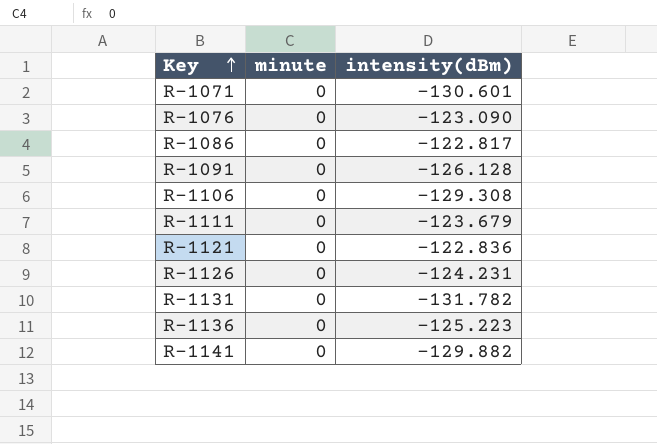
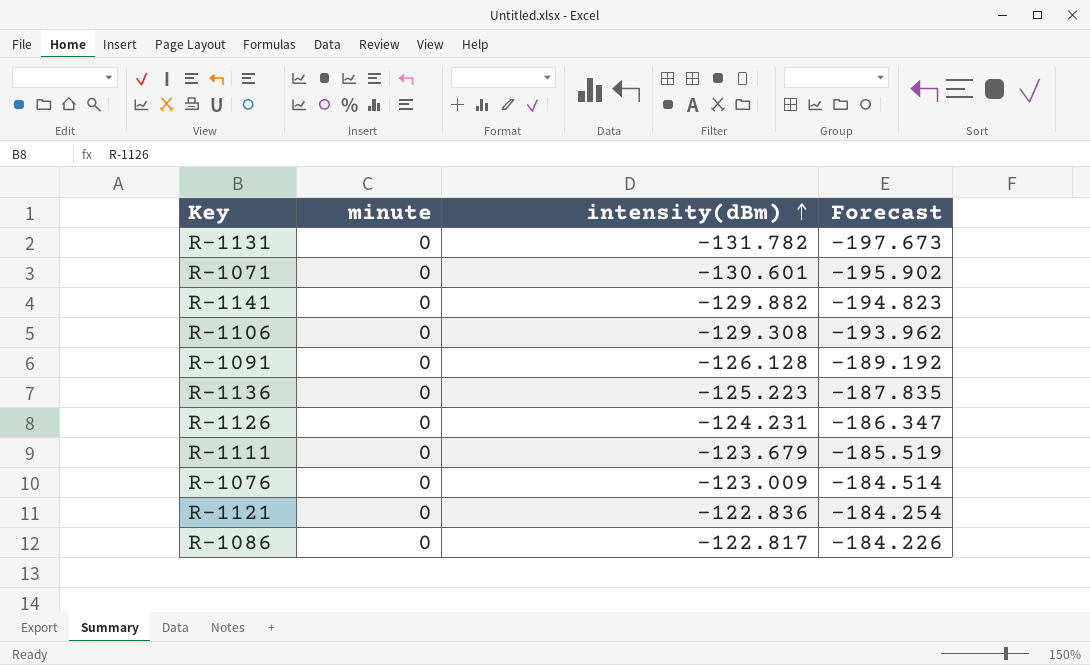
row order: Key ascending -> intensity(dBm) ascending
column Forecast | formula: none -> [intensity(dBm)] * 1.5
R-1076 | intensity(dBm): -123.090 -> -123.009

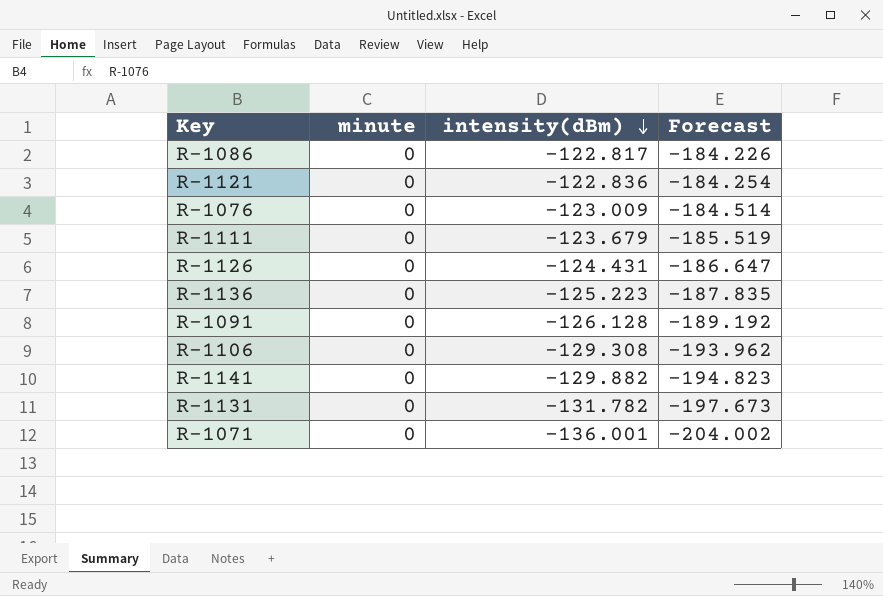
row order: intensity(dBm) ascending -> intensity(dBm) descending
R-1126 | intensity(dBm): -124.231 -> -124.431
R-1126 | Forecast: -186.347 -> -186.647
R-1071 | intensity(dBm): -130.601 -> -136.001
R-1071 | Forecast: -195.902 -> -204.002

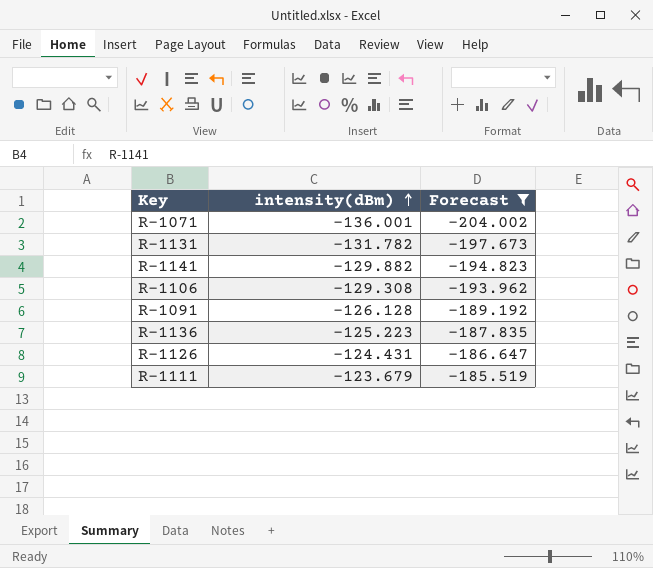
filter: none -> Forecast <= -185.519
row order: intensity(dBm) descending -> intensity(dBm) ascending
column minute | position: 2 -> none

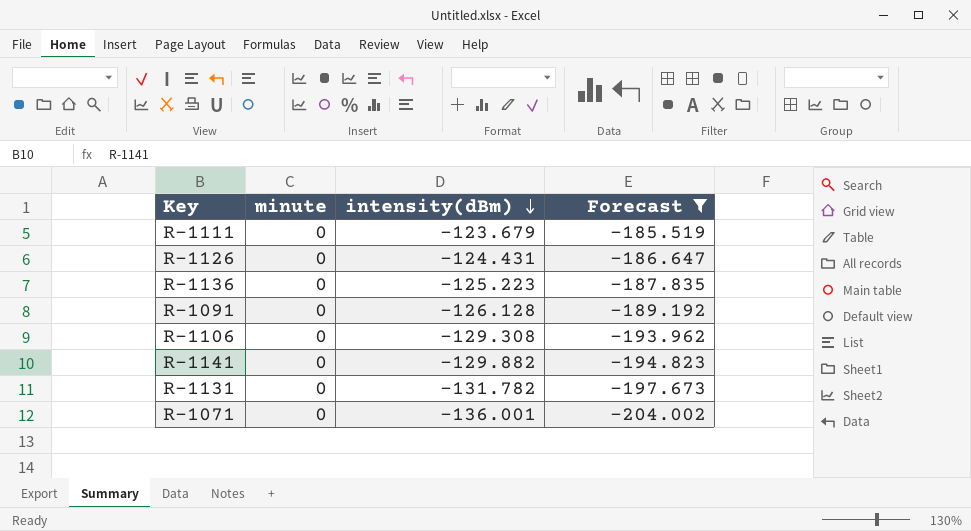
row order: intensity(dBm) ascending -> intensity(dBm) descending
column minute | position: none -> 2

